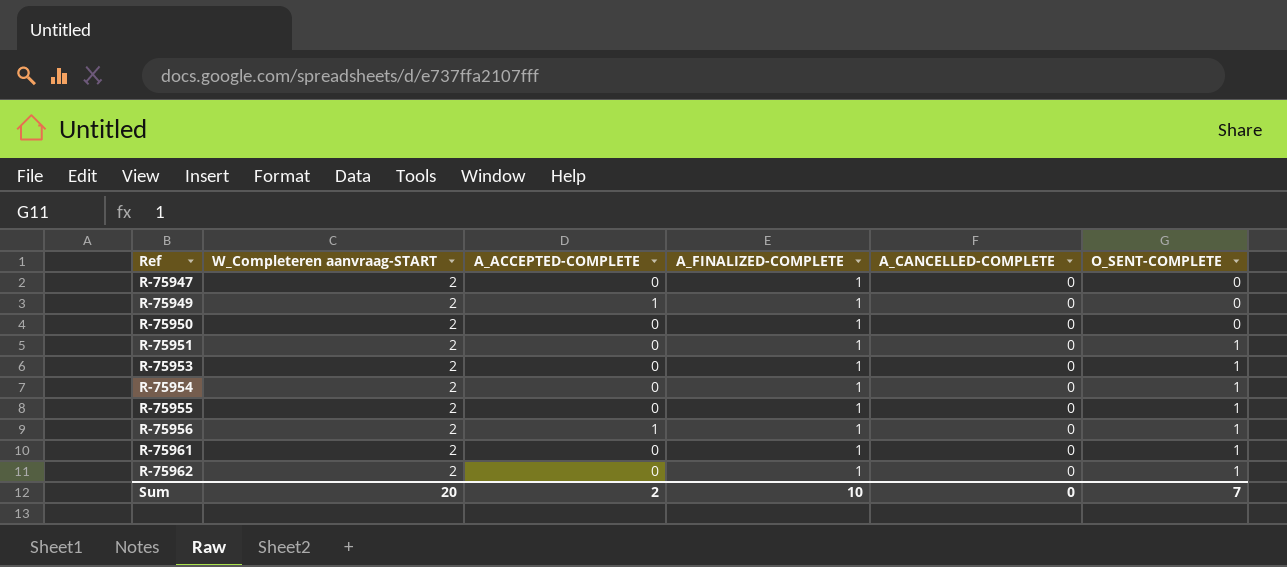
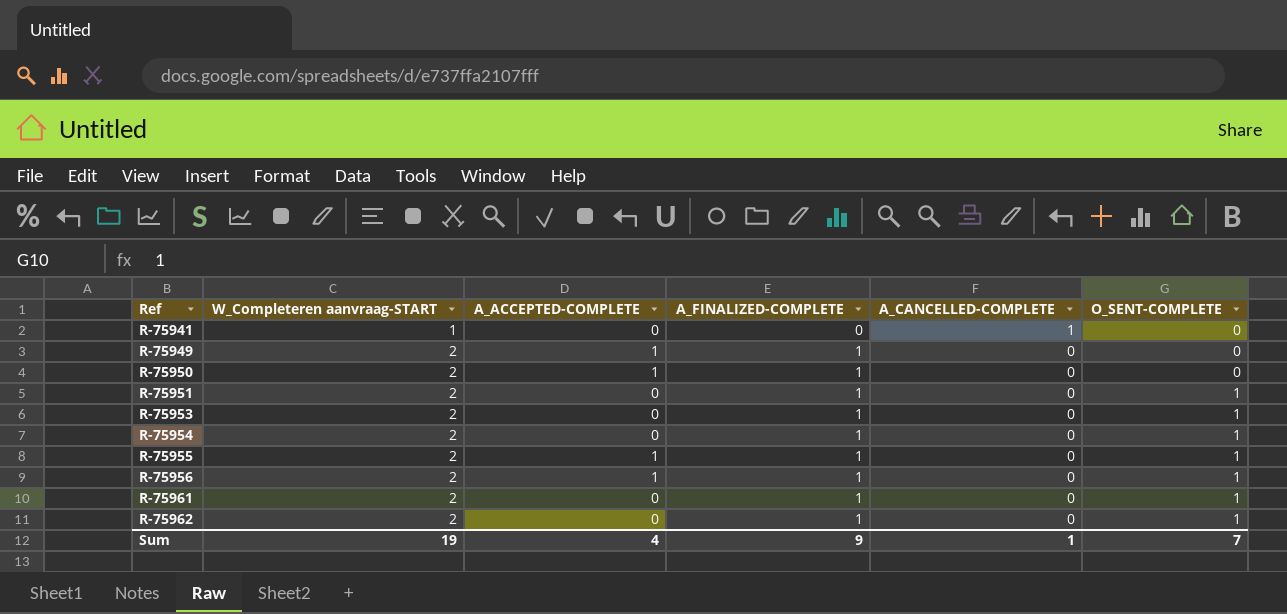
row R-75947: 2 | 0 | 1 | 0 | 0 -> none
row R-75941: none -> 1 | 0 | 0 | 1 | 0
R-75950 | A_ACCEPTED-COMPLETE: 0 -> 1
R-75955 | A_ACCEPTED-COMPLETE: 0 -> 1
Sum | W_Completeren aanvraag-START: 20 -> 19
Sum | A_ACCEPTED-COMPLETE: 2 -> 4
Sum | A_FINALIZED-COMPLETE: 10 -> 9
Sum | A_CANCELLED-COMPLETE: 0 -> 1

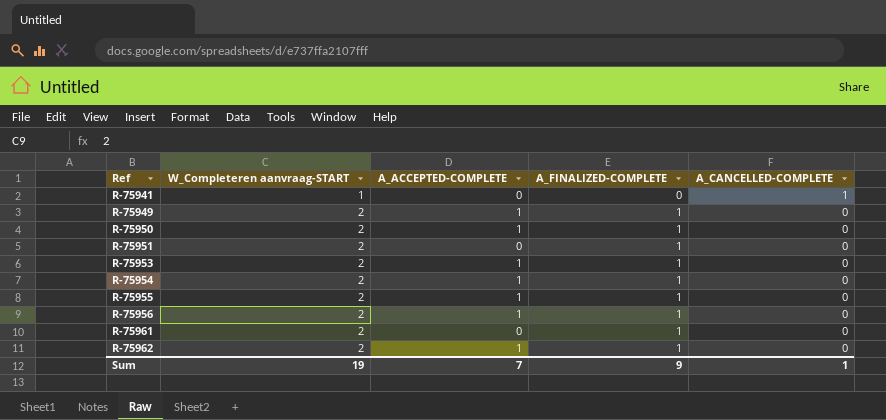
column O_SENT-COMPLETE | position: 6 -> none
R-75953 | A_ACCEPTED-COMPLETE: 0 -> 1
R-75954 | A_ACCEPTED-COMPLETE: 0 -> 1
R-75962 | A_ACCEPTED-COMPLETE: 0 -> 1
Sum | A_ACCEPTED-COMPLETE: 4 -> 7

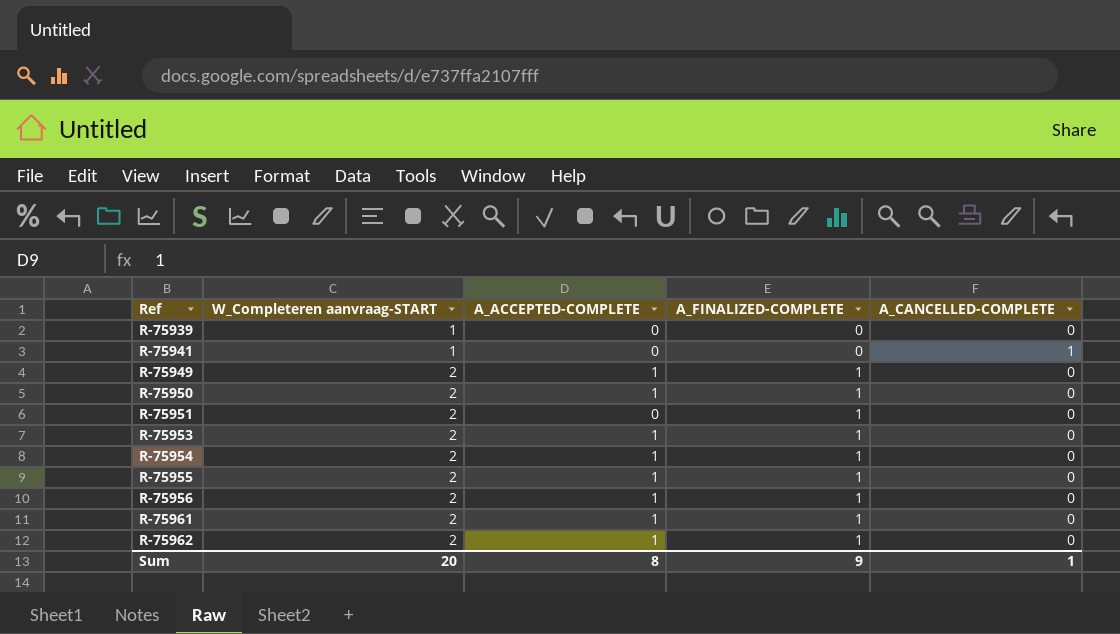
row R-75939: none -> 1 | 0 | 0 | 0
R-75961 | A_ACCEPTED-COMPLETE: 0 -> 1
Sum | W_Completeren aanvraag-START: 19 -> 20
Sum | A_ACCEPTED-COMPLETE: 7 -> 8

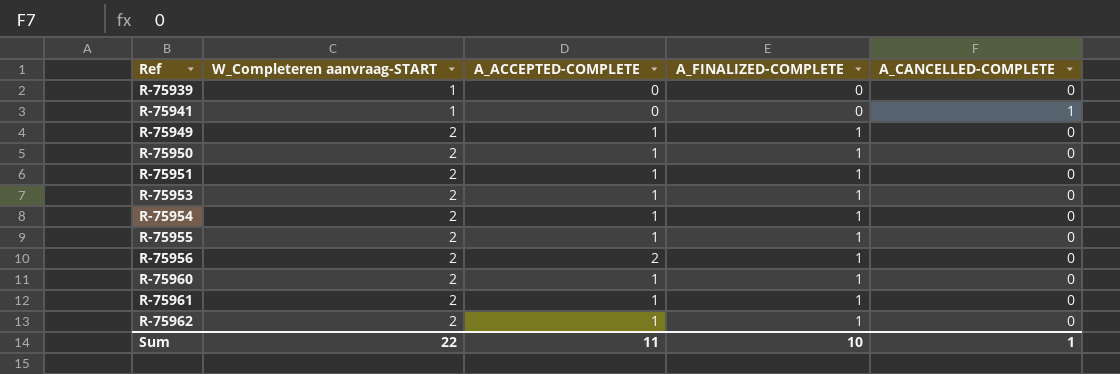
R-75951 | A_ACCEPTED-COMPLETE: 0 -> 1
R-75956 | A_ACCEPTED-COMPLETE: 1 -> 2
row R-75960: none -> 2 | 1 | 1 | 0
Sum | W_Completeren aanvraag-START: 20 -> 22
Sum | A_ACCEPTED-COMPLETE: 8 -> 11
Sum | A_FINALIZED-COMPLETE: 9 -> 10

